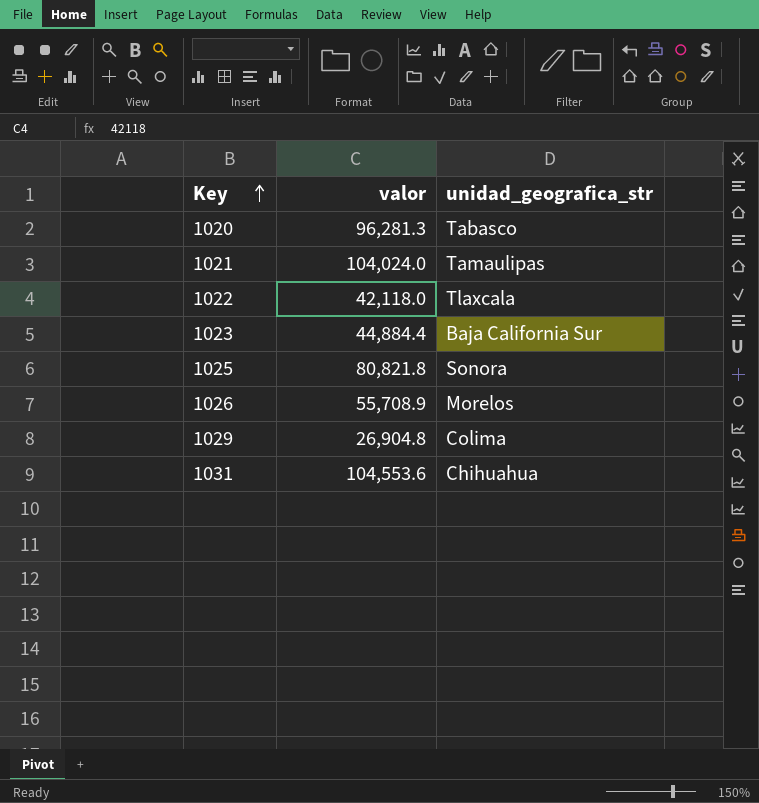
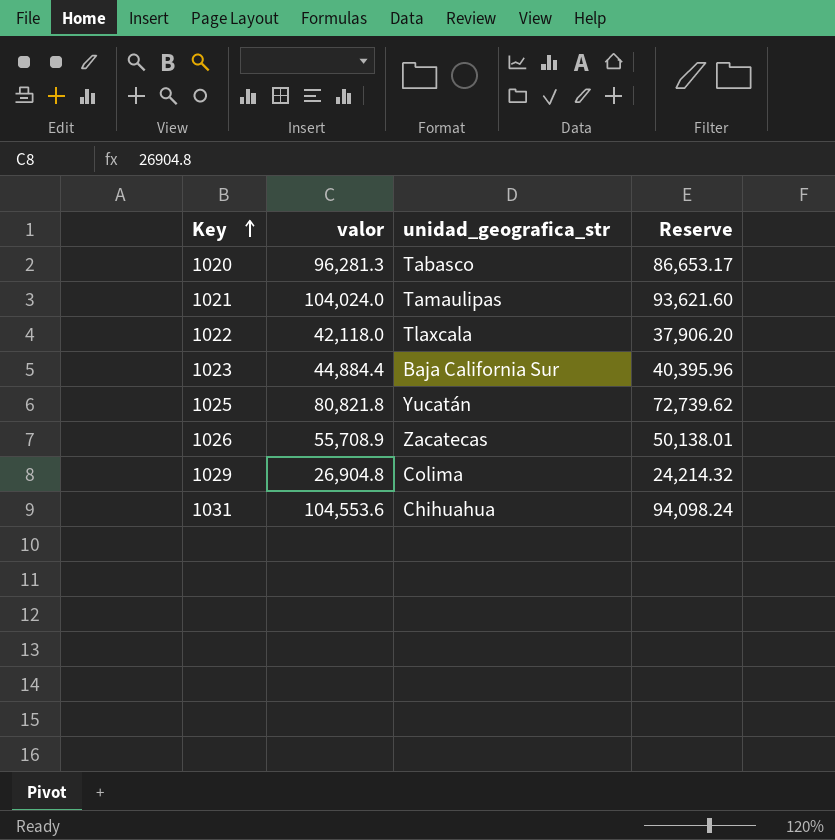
column Reserve | formula: none -> [valor] * 0.9
1025 | unidad_geografica_str: Sonora -> Yucatán
1026 | unidad_geografica_str: Morelos -> Zacatecas

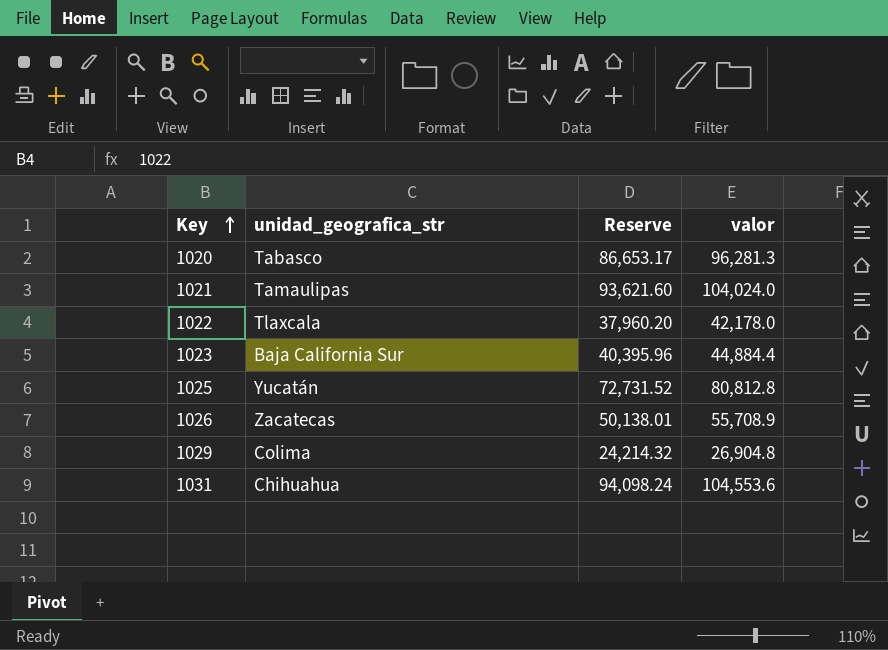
column valor | position: 2 -> 4
1022 | Reserve: 37,906.20 -> 37,960.20
1022 | valor: 42,118.0 -> 42,178.0
1025 | Reserve: 72,739.62 -> 72,731.52
1025 | valor: 80,821.8 -> 80,812.8

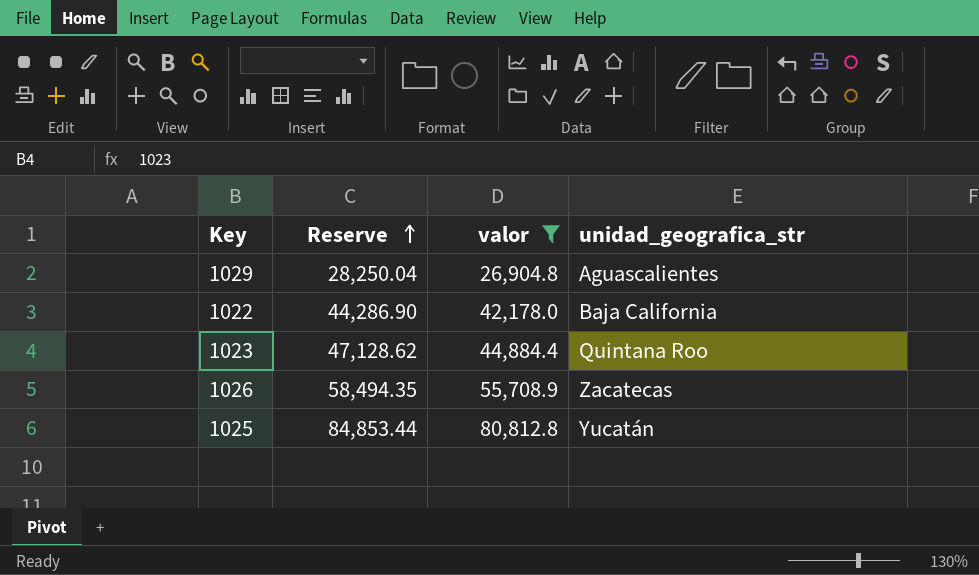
filter: none -> valor <= 80,812.8
row order: Key ascending -> Reserve ascending
column Reserve | formula: [valor] * 0.9 -> [valor] * 1.05
column unidad_geografica_str | position: 2 -> 4
1029 | unidad_geografica_str: Colima -> Aguascalientes
1022 | unidad_geografica_str: Tlaxcala -> Baja California
1023 | unidad_geografica_str: Baja California Sur -> Quintana Roo

